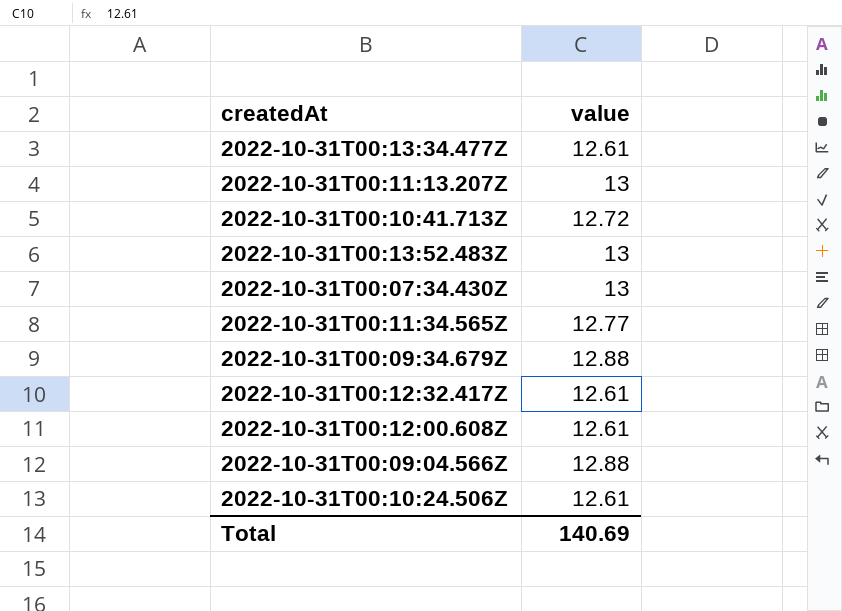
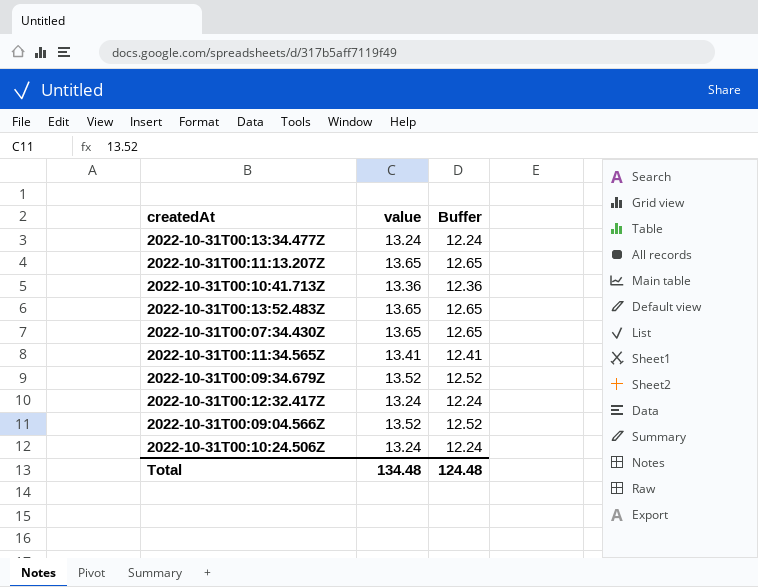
column Buffer | formula: none -> [value] - 1
row 2022-10-31T00:12:00.608Z: 12.61 -> none
2022-10-31T00:13:34.477Z | value: 12.61 -> 13.24
2022-10-31T00:11:13.207Z | value: 13 -> 13.65
2022-10-31T00:10:41.713Z | value: 12.72 -> 13.36
2022-10-31T00:13:52.483Z | value: 13 -> 13.65
2022-10-31T00:07:34.430Z | value: 13 -> 13.65
2022-10-31T00:11:34.565Z | value: 12.77 -> 13.41
2022-10-31T00:09:34.679Z | value: 12.88 -> 13.52
2022-10-31T00:12:32.417Z | value: 12.61 -> 13.24
2022-10-31T00:09:04.566Z | value: 12.88 -> 13.52
2022-10-31T00:10:24.506Z | value: 12.61 -> 13.24
Total | value: 140.69 -> 134.48

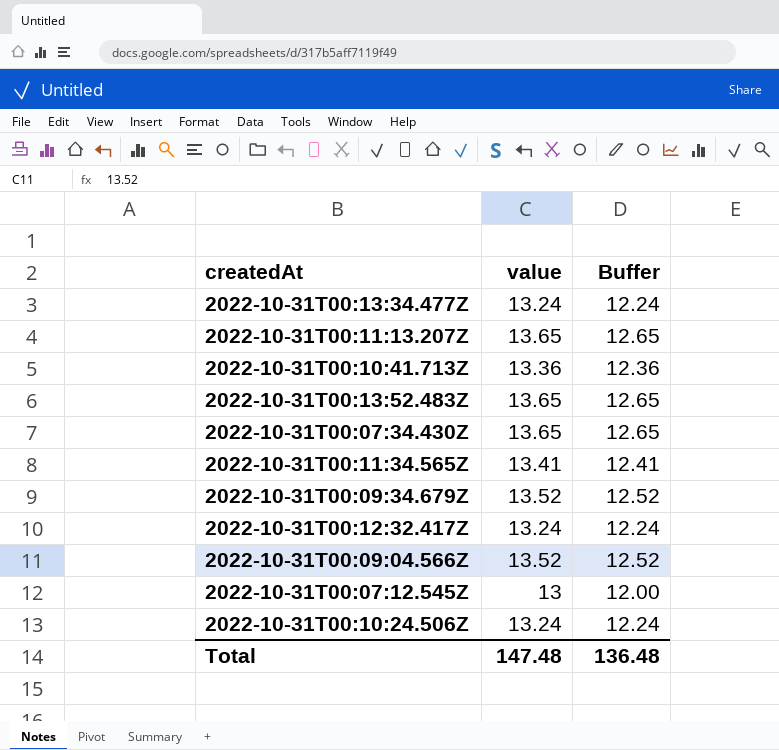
row 2022-10-31T00:07:12.545Z: none -> 13 | 12.00
Total | value: 134.48 -> 147.48
Total | Buffer: 124.48 -> 136.48

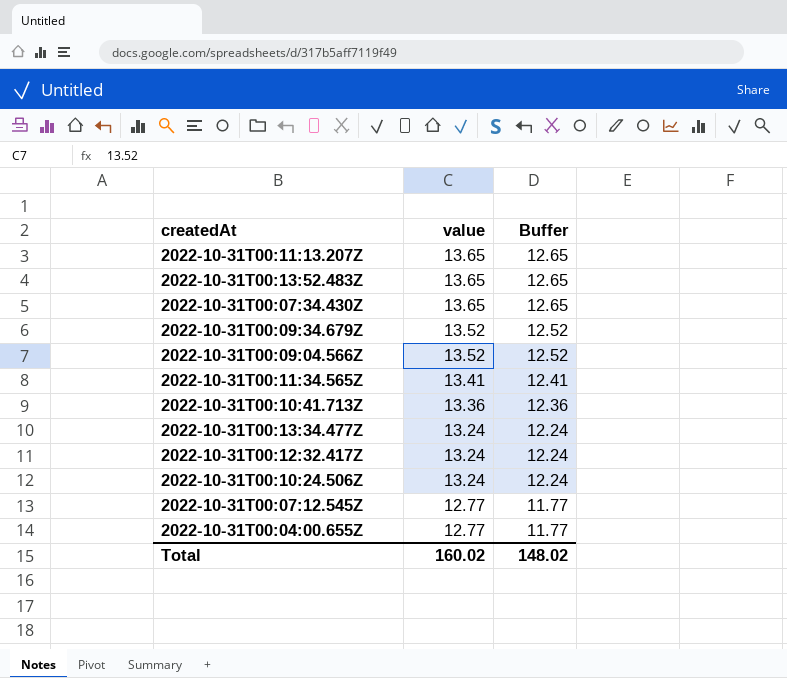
row order: none -> value descending
2022-10-31T00:07:12.545Z | value: 13 -> 12.77
2022-10-31T00:07:12.545Z | Buffer: 12.00 -> 11.77
row 2022-10-31T00:04:00.655Z: none -> 12.77 | 11.77
Total | value: 147.48 -> 160.02
Total | Buffer: 136.48 -> 148.02

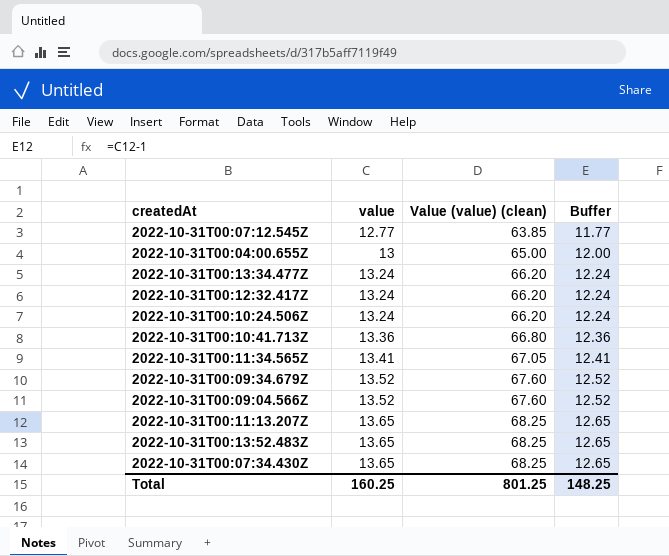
row order: value descending -> value ascending
column Value (value) (clean) | formula: none -> [value] * 5
2022-10-31T00:04:00.655Z | value: 12.77 -> 13
2022-10-31T00:04:00.655Z | Buffer: 11.77 -> 12.00
Total | value: 160.02 -> 160.25
Total | Buffer: 148.02 -> 148.25

